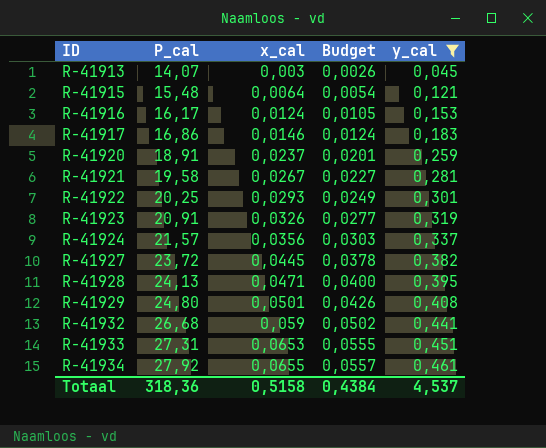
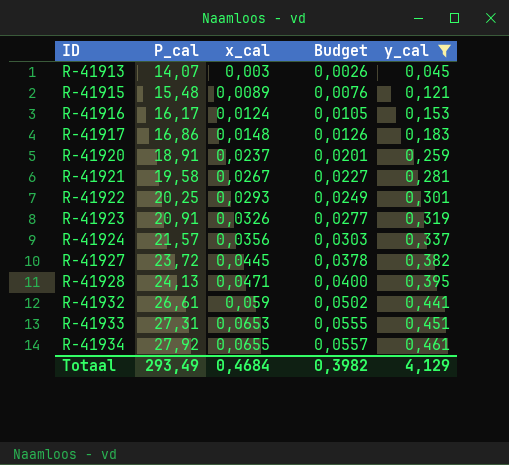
row R-41929: 24,80 | 0,0501 | 0,0426 | 0,408 -> none
R-41915 | x_cal: 0,0064 -> 0,0089
R-41915 | Budget: 0,0054 -> 0,0076
R-41917 | x_cal: 0,0146 -> 0,0148
R-41917 | Budget: 0,0124 -> 0,0126
R-41932 | P_cal: 26,68 -> 26,61
Totaal | P_cal: 318,36 -> 293,49
Totaal | x_cal: 0,5158 -> 0,4684
Totaal | Budget: 0,4384 -> 0,3982
Totaal | y_cal: 4,537 -> 4,129

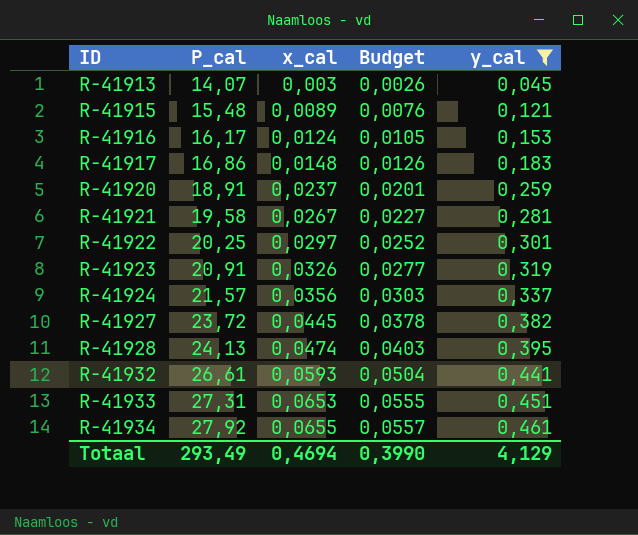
R-41922 | x_cal: 0,0293 -> 0,0297
R-41922 | Budget: 0,0249 -> 0,0252
R-41928 | x_cal: 0,0471 -> 0,0474
R-41928 | Budget: 0,0400 -> 0,0403
R-41932 | x_cal: 0,059 -> 0,0593
R-41932 | Budget: 0,0502 -> 0,0504
Totaal | x_cal: 0,4684 -> 0,4694
Totaal | Budget: 0,3982 -> 0,3990

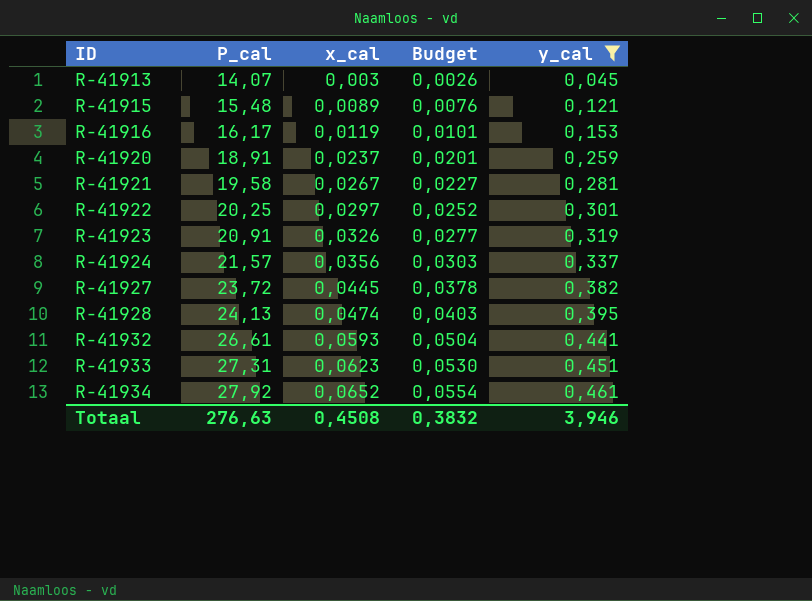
row R-41917: 16,86 | 0,0148 | 0,0126 | 0,183 -> none
R-41916 | x_cal: 0,0124 -> 0,0119
R-41916 | Budget: 0,0105 -> 0,0101
R-41933 | x_cal: 0,0653 -> 0,0623
R-41933 | Budget: 0,0555 -> 0,0530
R-41934 | x_cal: 0,0655 -> 0,0652
R-41934 | Budget: 0,0557 -> 0,0554
Totaal | P_cal: 293,49 -> 276,63
Totaal | x_cal: 0,4694 -> 0,4508
Totaal | Budget: 0,3990 -> 0,3832
Totaal | y_cal: 4,129 -> 3,946

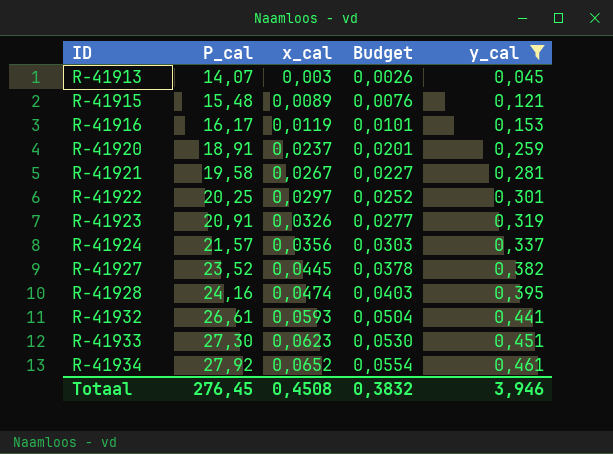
R-41927 | P_cal: 23,72 -> 23,52
R-41928 | P_cal: 24,13 -> 24,16
R-41933 | P_cal: 27,31 -> 27,30
Totaal | P_cal: 276,63 -> 276,45

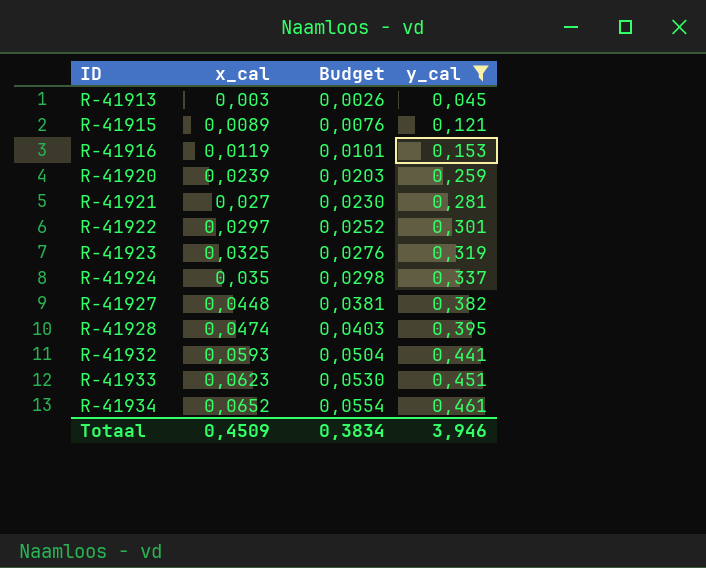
column P_cal | position: 2 -> none
R-41920 | x_cal: 0,0237 -> 0,0239
R-41920 | Budget: 0,0201 -> 0,0203
R-41921 | x_cal: 0,0267 -> 0,027
R-41921 | Budget: 0,0227 -> 0,0230
R-41923 | x_cal: 0,0326 -> 0,0325
R-41923 | Budget: 0,0277 -> 0,0276
R-41924 | x_cal: 0,0356 -> 0,035
R-41924 | Budget: 0,0303 -> 0,0298
R-41927 | x_cal: 0,0445 -> 0,0448
R-41927 | Budget: 0,0378 -> 0,0381
Totaal | x_cal: 0,4508 -> 0,4509
Totaal | Budget: 0,3832 -> 0,3834

